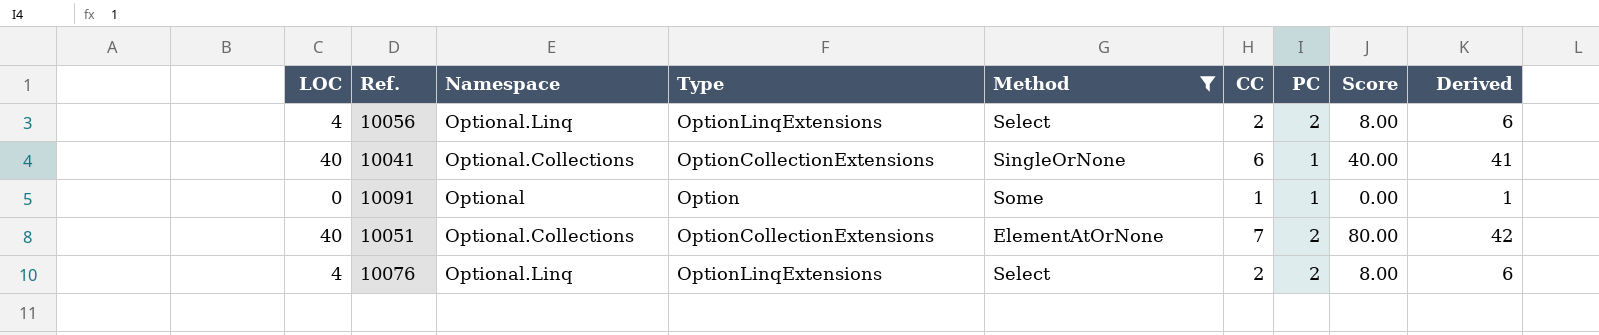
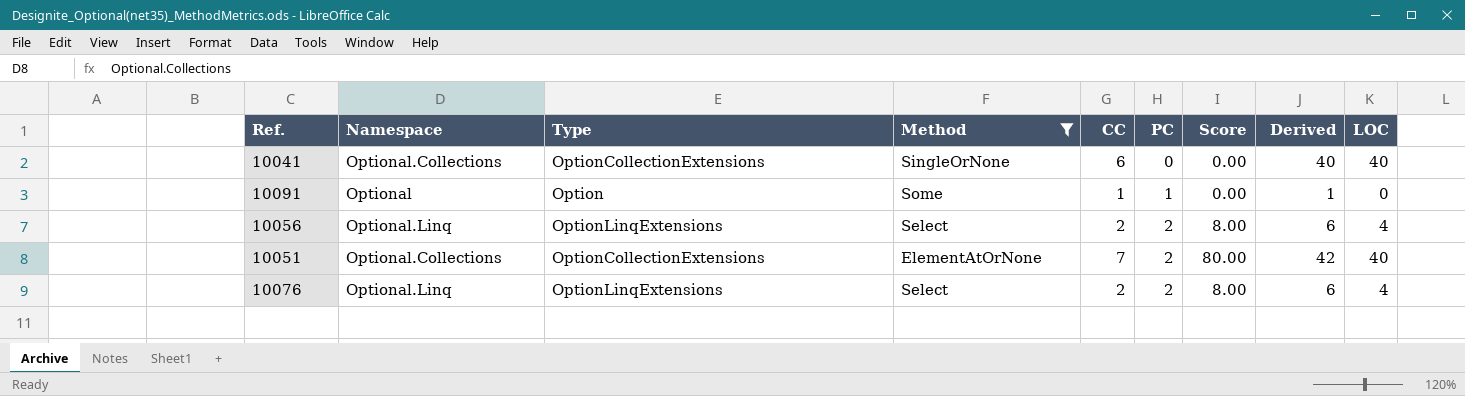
row order: none -> PC ascending
column LOC | position: 1 -> 9
10041 | PC: 1 -> 0
10041 | Score: 40.00 -> 0.00
10041 | Derived: 41 -> 40

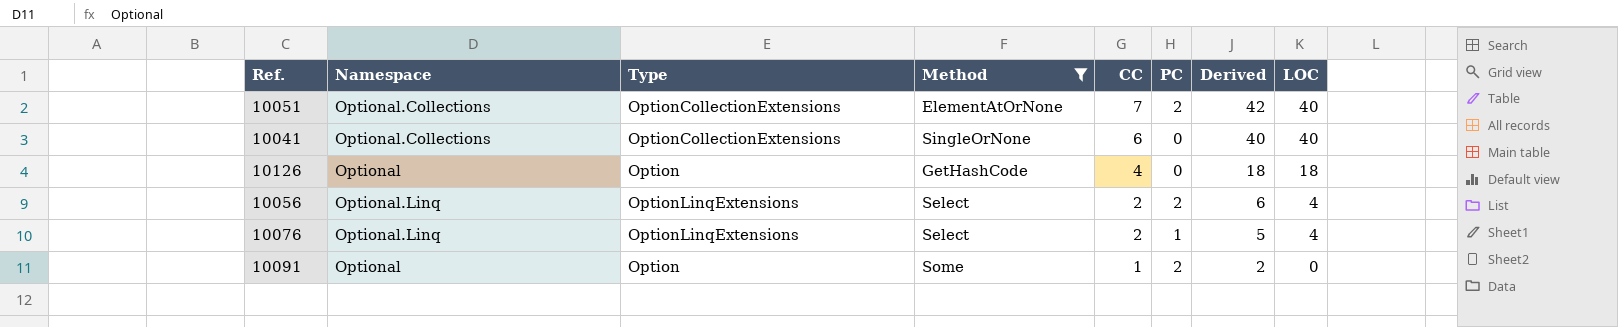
row order: PC ascending -> CC descending
column Score | formula: [PC] * [LOC] -> none
row 10126: none -> Optional | Option | GetHashCode | 4 | 0 | 18 | 18
10076 | PC: 2 -> 1
10076 | Derived: 6 -> 5
10091 | PC: 1 -> 2
10091 | Derived: 1 -> 2

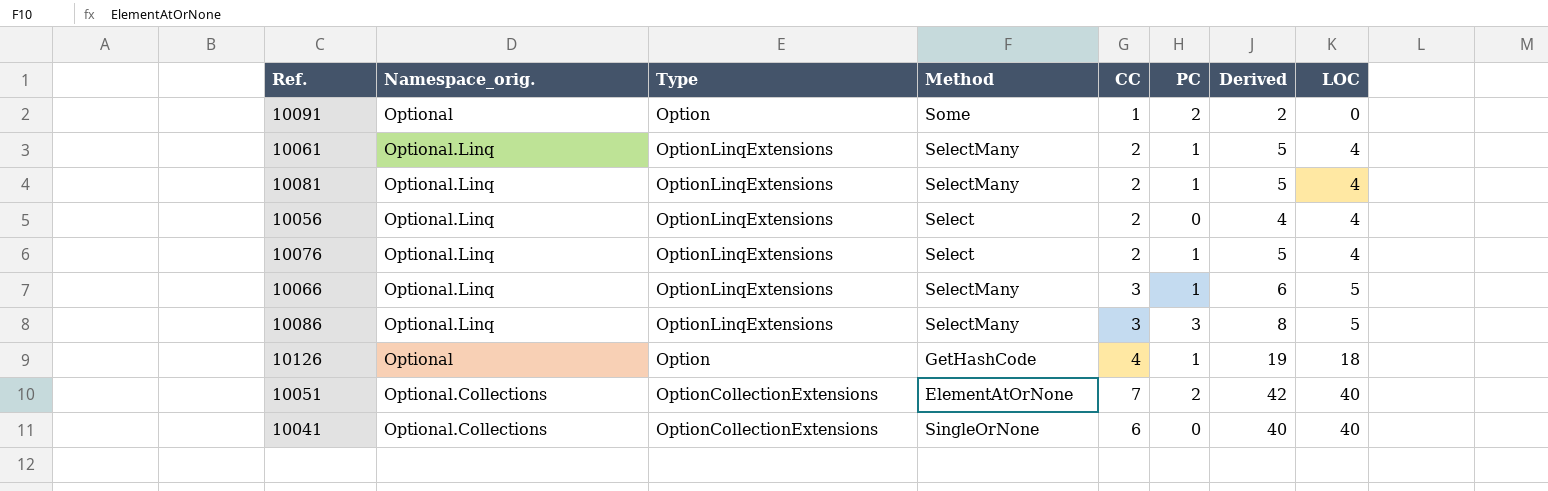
filter: Method != SelectMany -> none
row order: CC descending -> LOC ascending
column name: Namespace -> Namespace_orig.
10056 | PC: 2 -> 0
10056 | Derived: 6 -> 4
10126 | PC: 0 -> 1
10126 | Derived: 18 -> 19

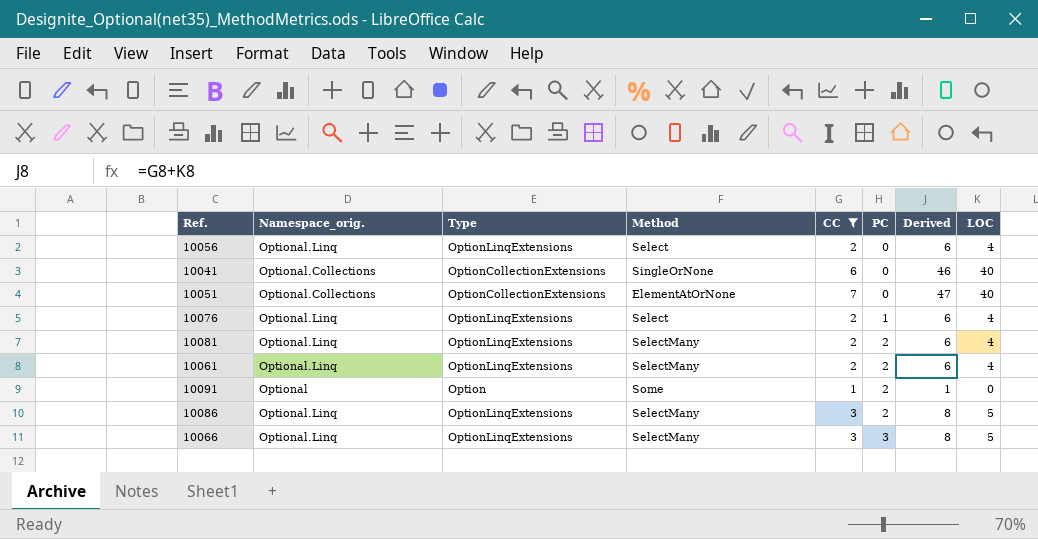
filter: none -> CC != 4
row order: LOC ascending -> PC ascending
column Derived | formula: [PC] + [LOC] -> [CC] + [LOC]
10051 | PC: 2 -> 0
10081 | PC: 1 -> 2
10061 | PC: 1 -> 2
10086 | PC: 3 -> 2
10066 | PC: 1 -> 3

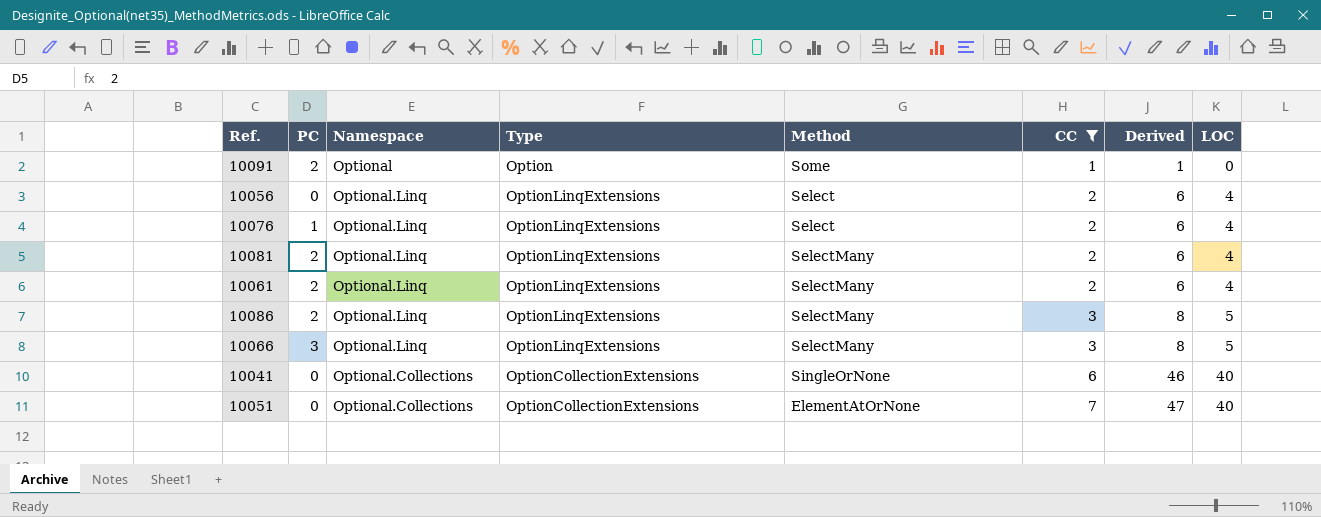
row order: PC ascending -> CC ascending
column PC | position: 6 -> 2
column name: Namespace_orig. -> Namespace

